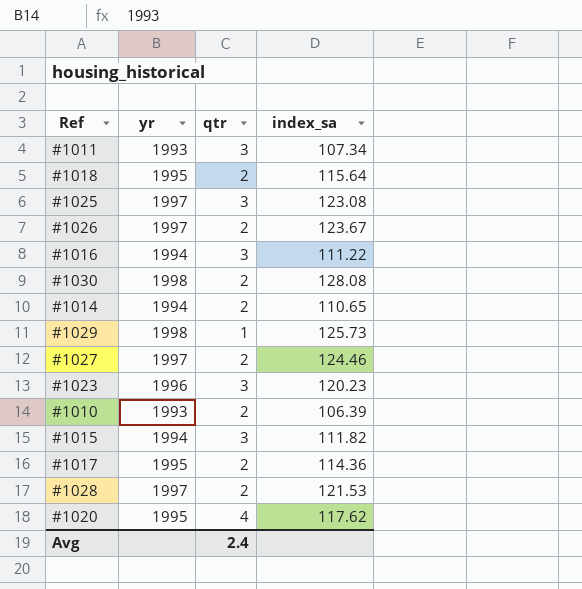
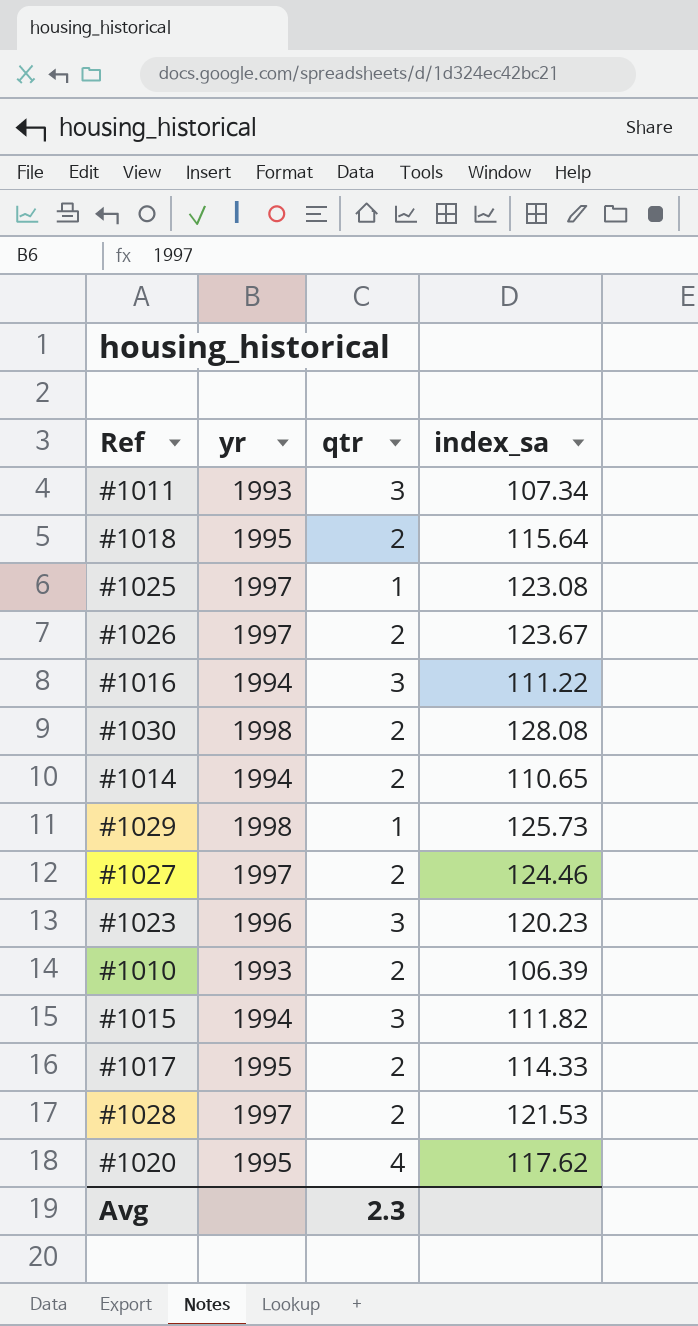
#1025 | qtr: 3 -> 1
#1017 | index_sa: 114.36 -> 114.33
Avg | qtr: 2.4 -> 2.3

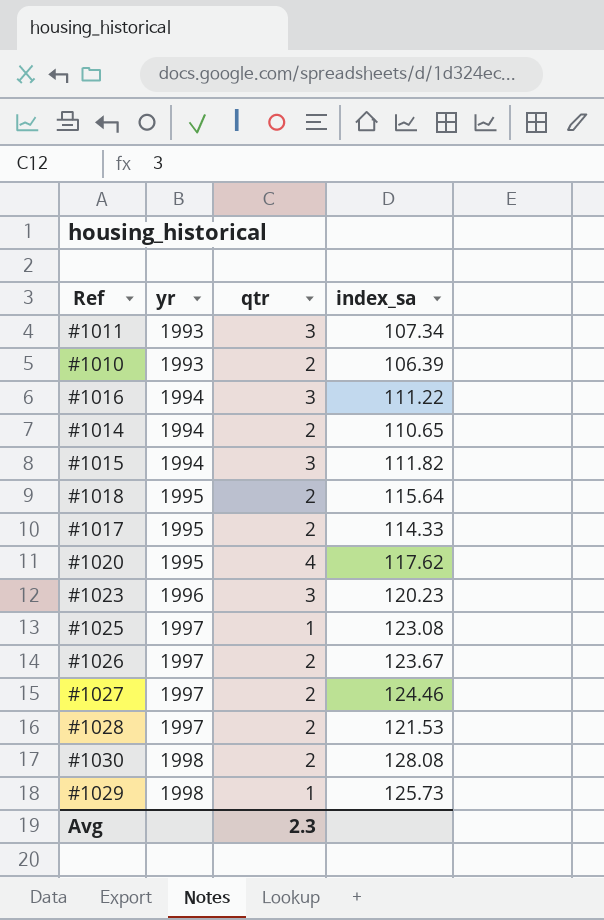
row order: none -> yr ascending

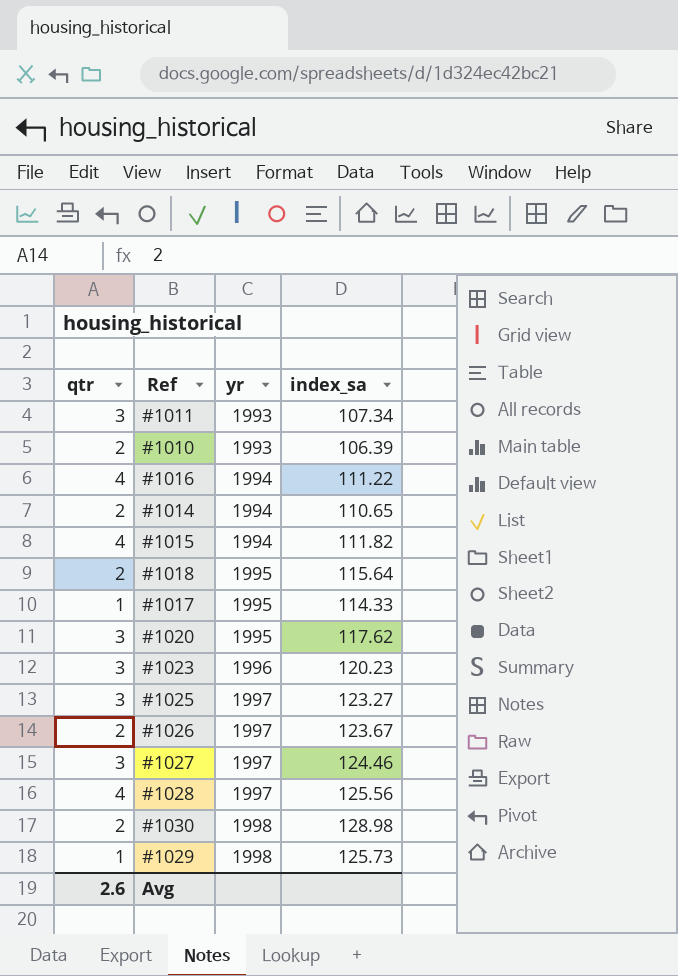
column qtr | position: 3 -> 1
#1016 | qtr: 3 -> 4
#1015 | qtr: 3 -> 4
#1017 | qtr: 2 -> 1
#1020 | qtr: 4 -> 3
#1025 | qtr: 1 -> 3
#1025 | index_sa: 123.08 -> 123.27
#1027 | qtr: 2 -> 3
#1028 | qtr: 2 -> 4
#1028 | index_sa: 121.53 -> 125.56
#1030 | index_sa: 128.08 -> 128.98
Avg | qtr: 2.3 -> 2.6

